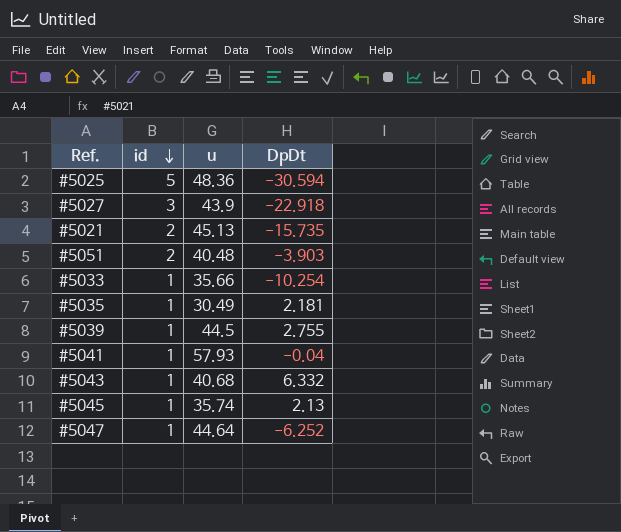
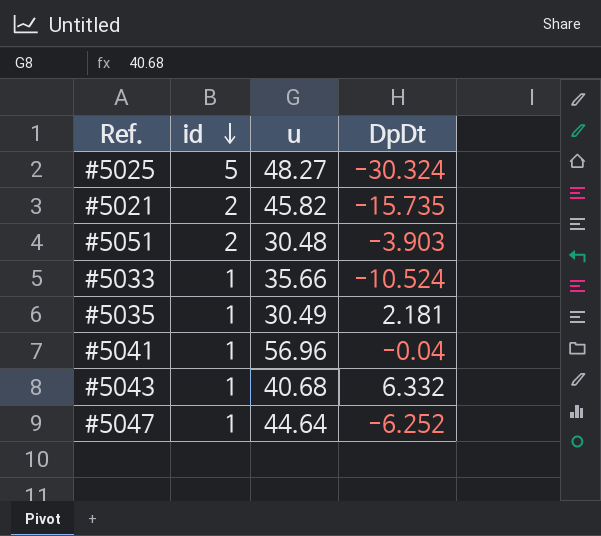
row #5027: 3 | 43.9 | -22.918 -> none
row #5039: 1 | 44.5 | 2.755 -> none
row #5045: 1 | 35.74 | 2.13 -> none
#5025 | u: 48.36 -> 48.27
#5025 | DpDt: -30.594 -> -30.324
#5021 | u: 45.13 -> 45.82
#5051 | u: 40.48 -> 30.48
#5033 | DpDt: -10.254 -> -10.524
#5041 | u: 57.93 -> 56.96

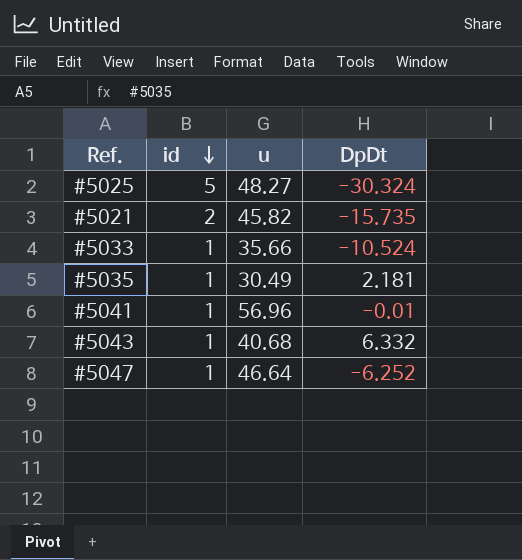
row #5051: 2 | 30.48 | -3.903 -> none
#5041 | DpDt: -0.04 -> -0.01
#5047 | u: 44.64 -> 46.64

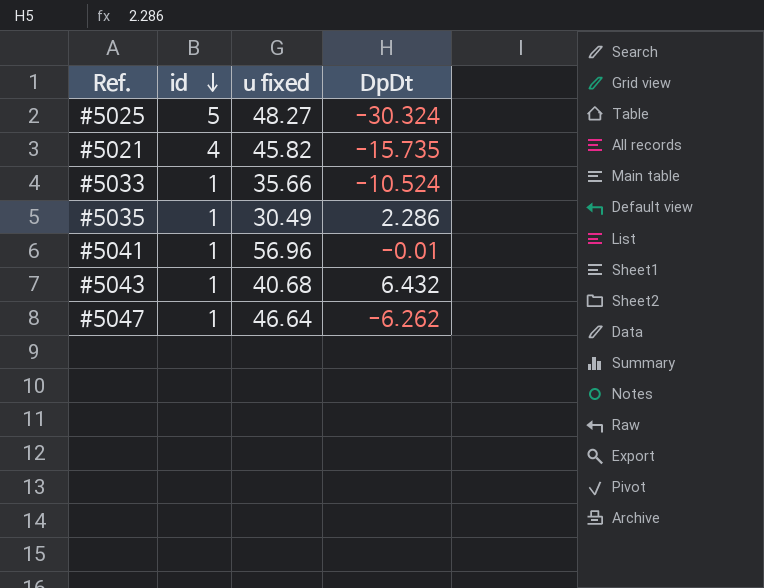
column name: u -> u fixed
#5021 | id: 2 -> 4
#5035 | DpDt: 2.181 -> 2.286
#5043 | DpDt: 6.332 -> 6.432
#5047 | DpDt: -6.252 -> -6.262

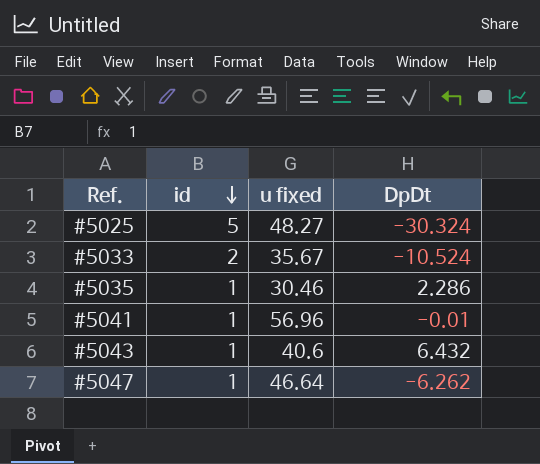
row #5021: 4 | 45.82 | -15.735 -> none
#5033 | id: 1 -> 2
#5033 | u fixed: 35.66 -> 35.67
#5035 | u fixed: 30.49 -> 30.46
#5043 | u fixed: 40.68 -> 40.6

